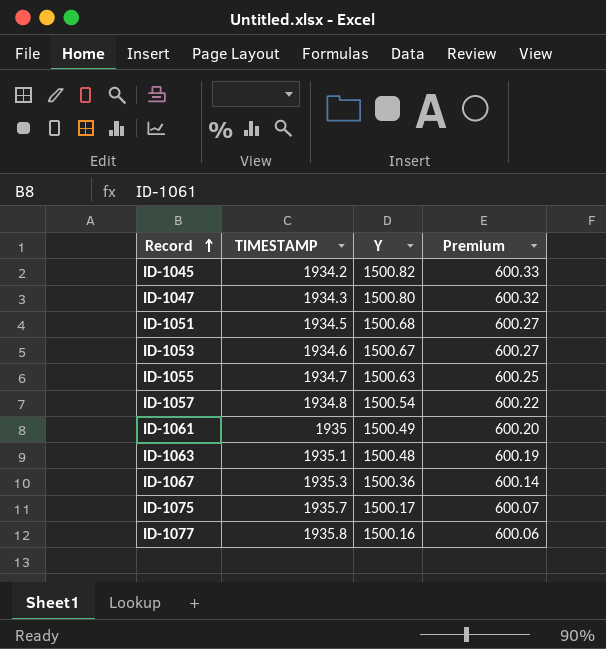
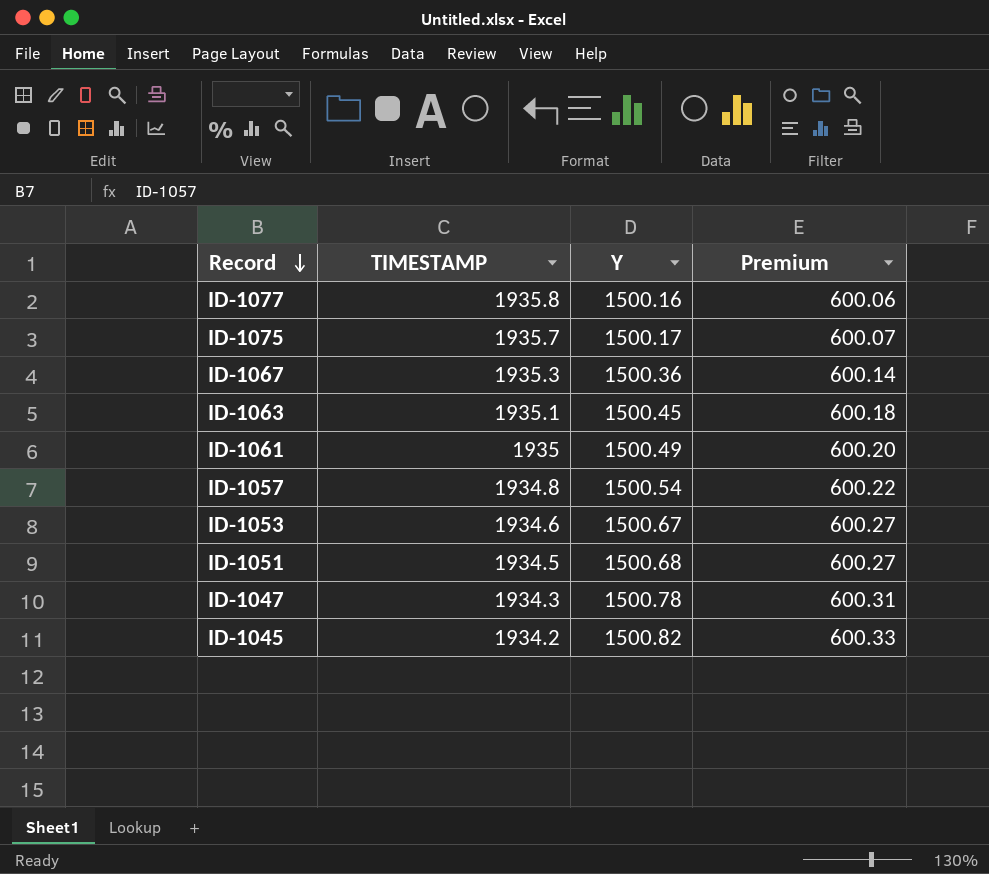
row order: Record ascending -> Record descending
row ID-1055: 1934.7 | 1500.63 | 600.25 -> none
ID-1063 | Y: 1500.48 -> 1500.45
ID-1063 | Premium: 600.19 -> 600.18
ID-1047 | Y: 1500.80 -> 1500.78
ID-1047 | Premium: 600.32 -> 600.31

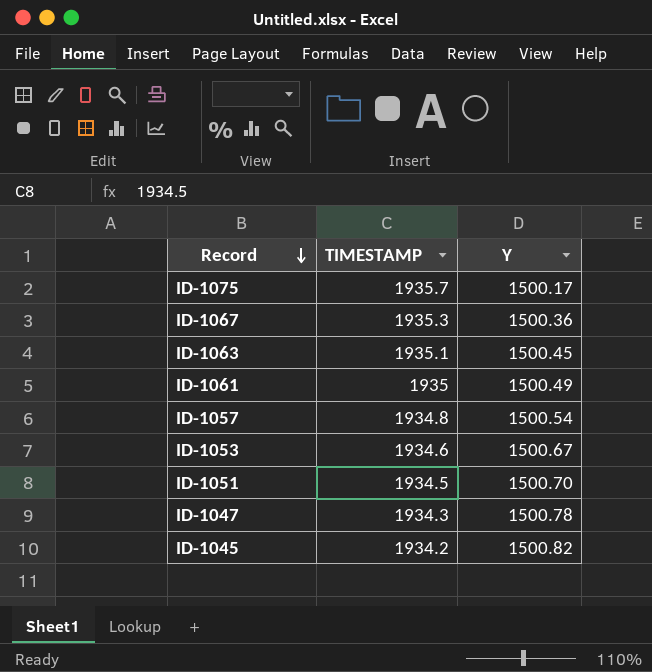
column Premium | formula: [Y] * 0.4 -> none
row ID-1077: 1935.8 | 1500.16 | 600.06 -> none
ID-1051 | Y: 1500.68 -> 1500.70

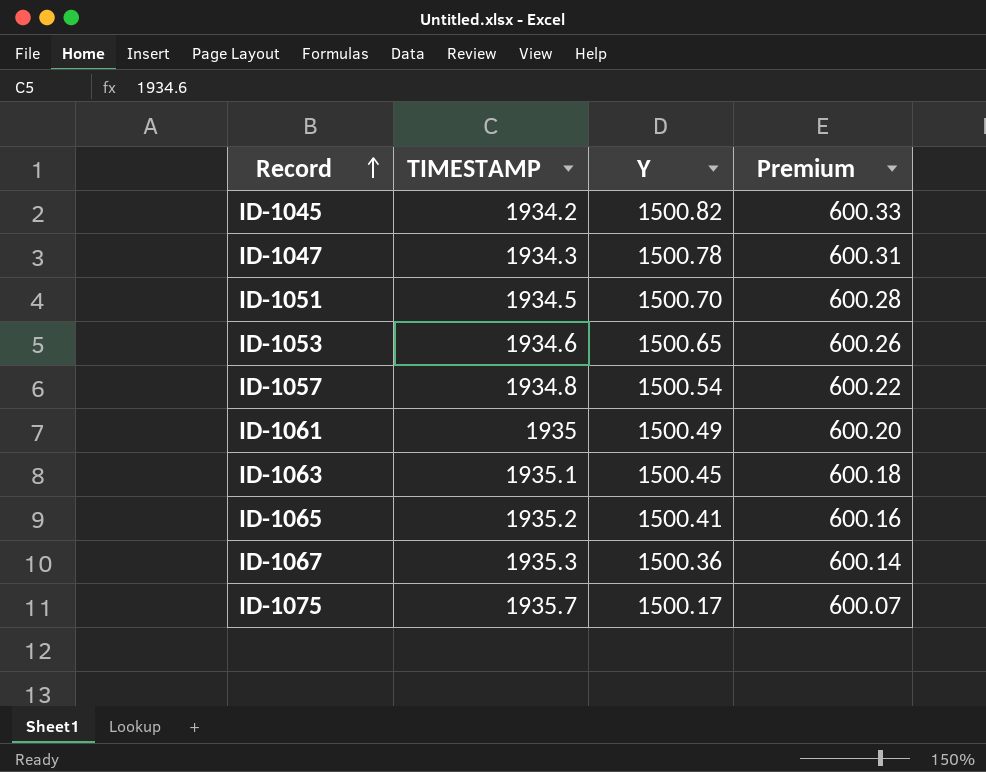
row order: Record descending -> Record ascending
column Premium | formula: none -> [Y] * 0.4
ID-1053 | Y: 1500.67 -> 1500.65
row ID-1065: none -> 1935.2 | 1500.41 | 600.16

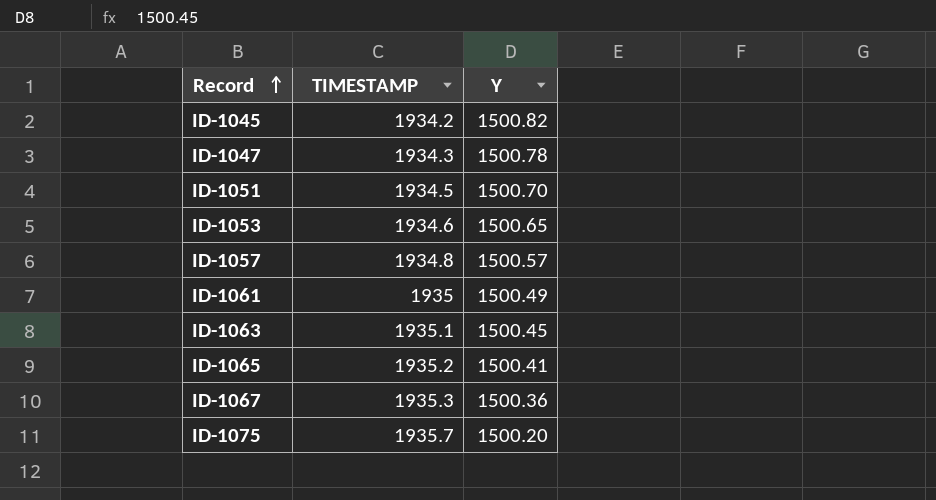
column Premium | formula: [Y] * 0.4 -> none
ID-1057 | Y: 1500.54 -> 1500.57
ID-1075 | Y: 1500.17 -> 1500.20

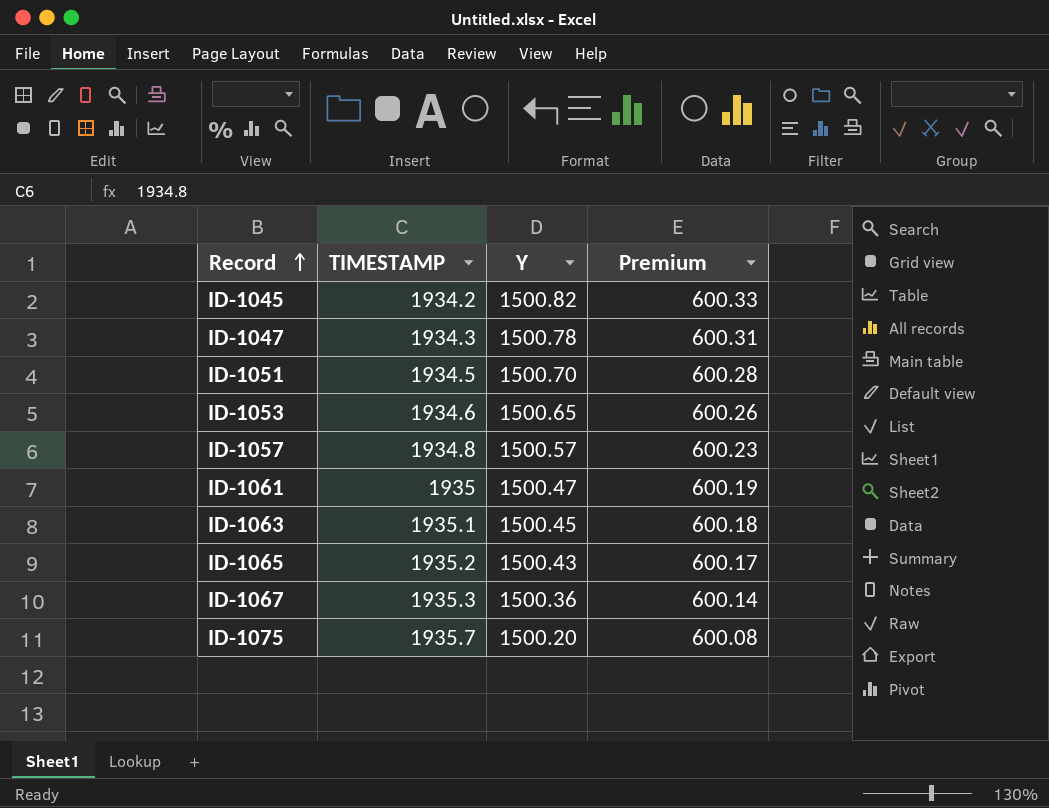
column Premium | formula: none -> [Y] * 0.4
ID-1061 | Y: 1500.49 -> 1500.47
ID-1065 | Y: 1500.41 -> 1500.43

